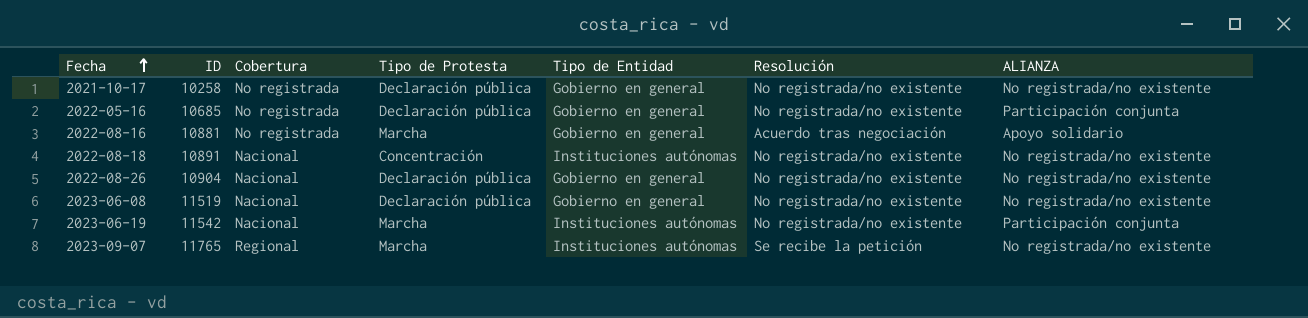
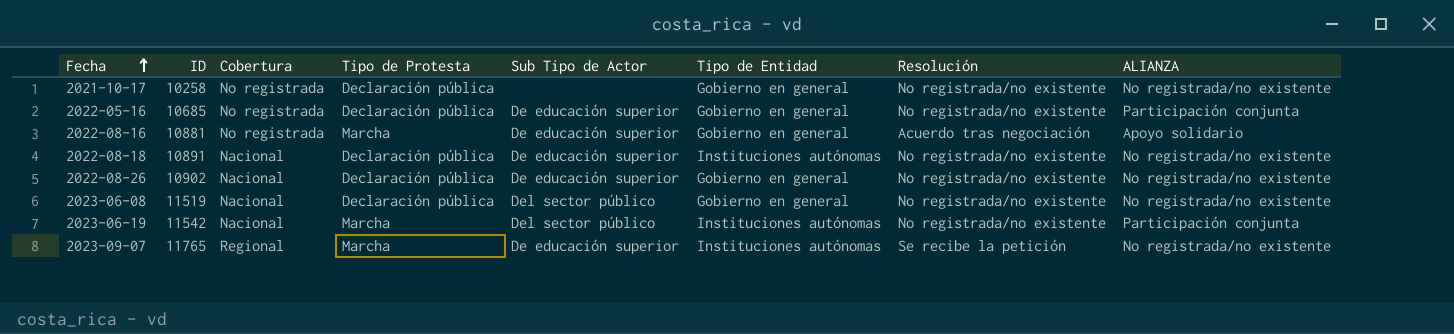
column Sub Tipo de Actor | position: none -> 5
2022-08-18 | Tipo de Protesta: Concentración -> Declaración pública
2022-08-26 | ID: 10904 -> 10902

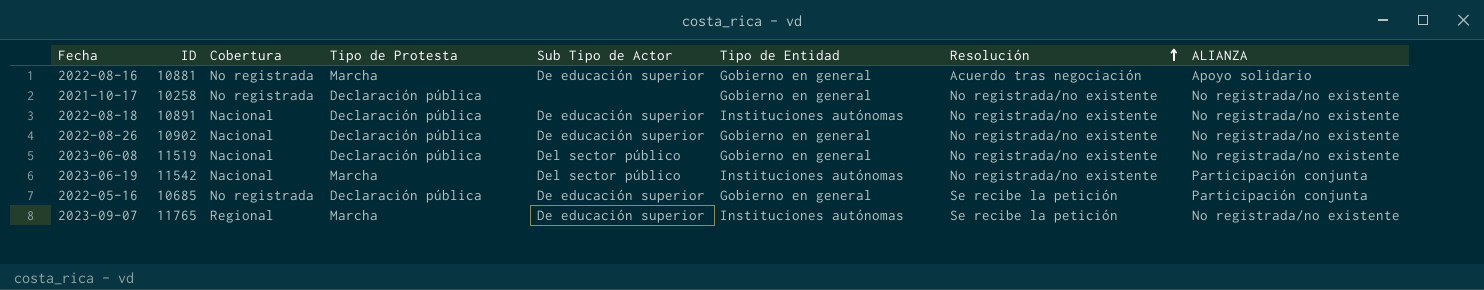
row order: Fecha ascending -> Resolución ascending
2022-05-16 | Resolución: No registrada/no existente -> Se recibe la petición

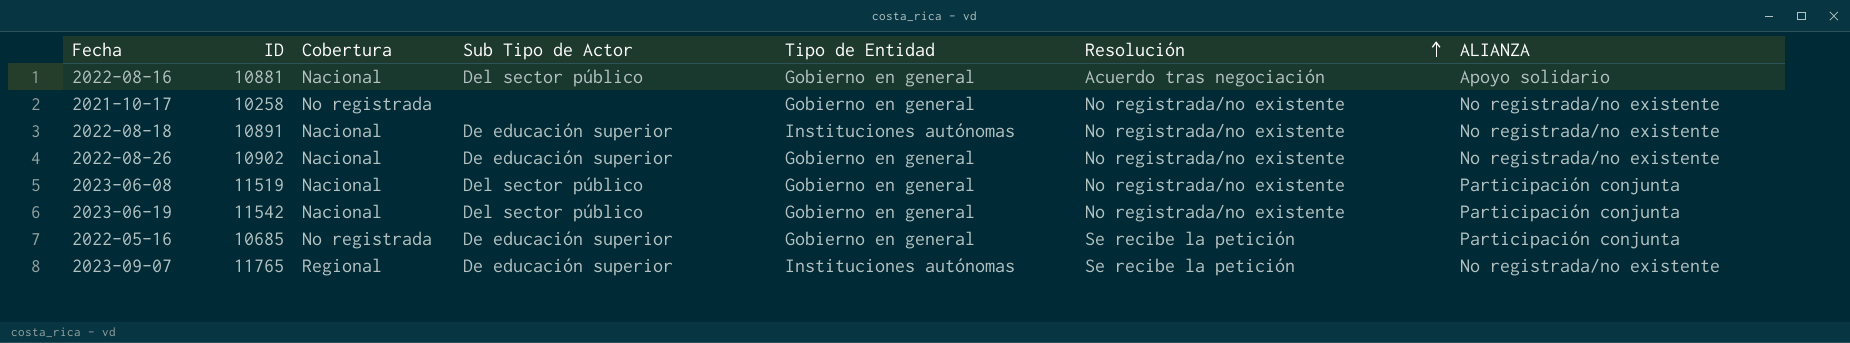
column Tipo de Protesta | position: 4 -> none
2022-08-16 | Cobertura: No registrada -> Nacional
2022-08-16 | Sub Tipo de Actor: De educación superior -> Del sector público
2023-06-08 | ALIANZA: No registrada/no existente -> Participación conjunta
2023-06-19 | Tipo de Entidad: Instituciones autónomas -> Gobierno en general

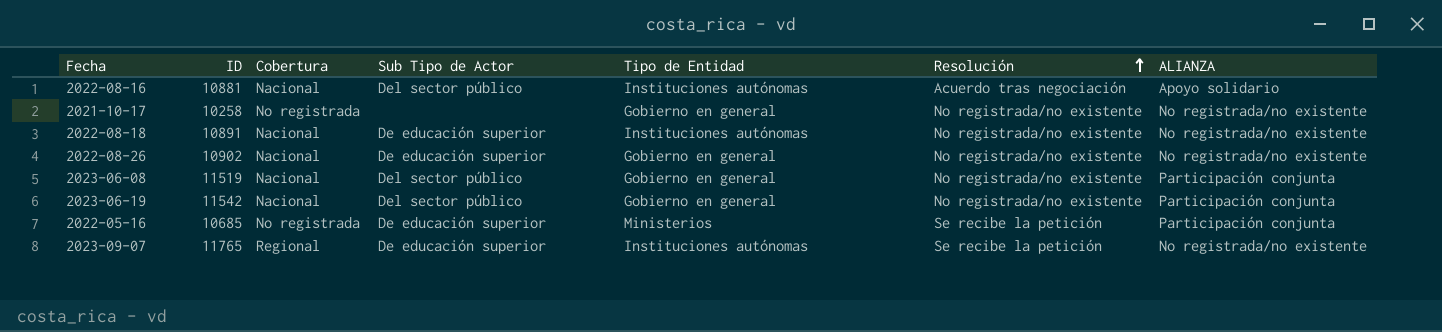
2022-08-16 | Tipo de Entidad: Gobierno en general -> Instituciones autónomas
2022-05-16 | Tipo de Entidad: Gobierno en general -> Ministerios

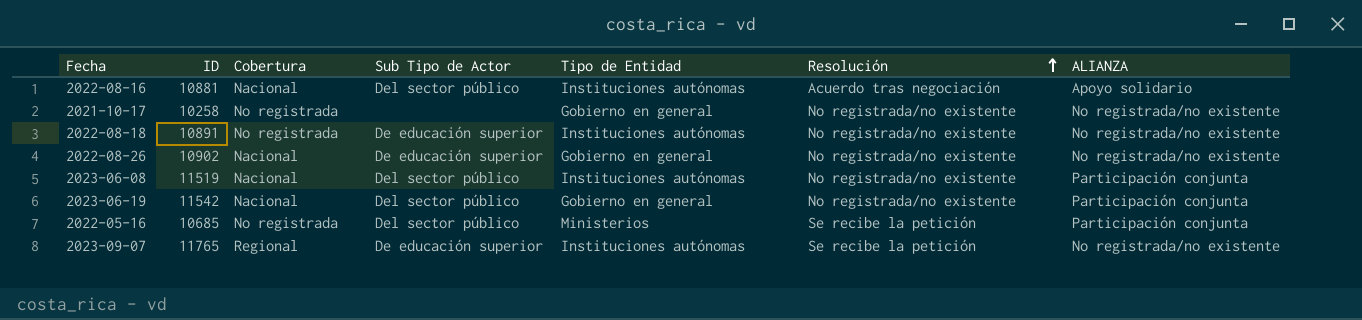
2022-08-18 | Cobertura: Nacional -> No registrada
2023-06-08 | Tipo de Entidad: Gobierno en general -> Instituciones autónomas
2022-05-16 | Sub Tipo de Actor: De educación superior -> Del sector público

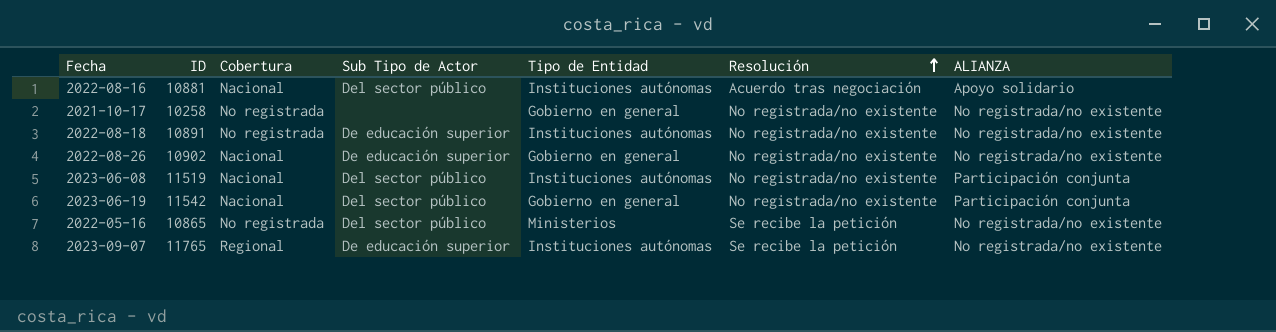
2022-05-16 | ID: 10685 -> 10865
2022-05-16 | ALIANZA: Participación conjunta -> No registrada/no existente

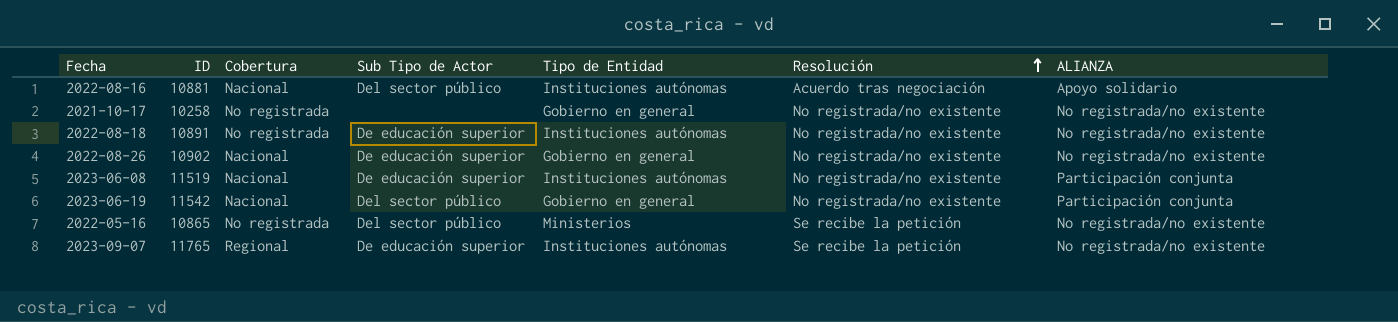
2023-06-08 | Sub Tipo de Actor: Del sector público -> De educación superior

